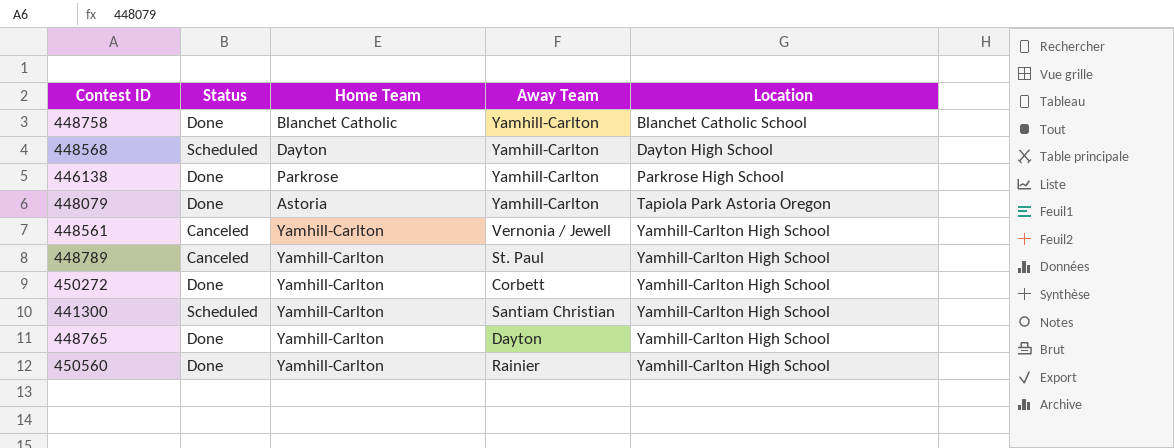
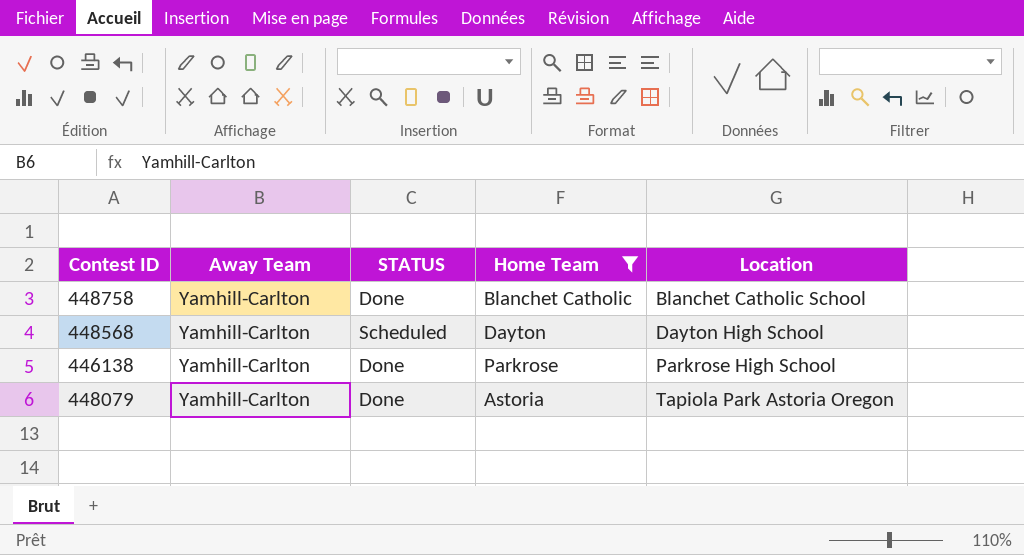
filter: none -> Home Team != Yamhill-Carlton
column Away Team | position: 4 -> 2
column name: Status -> STATUS

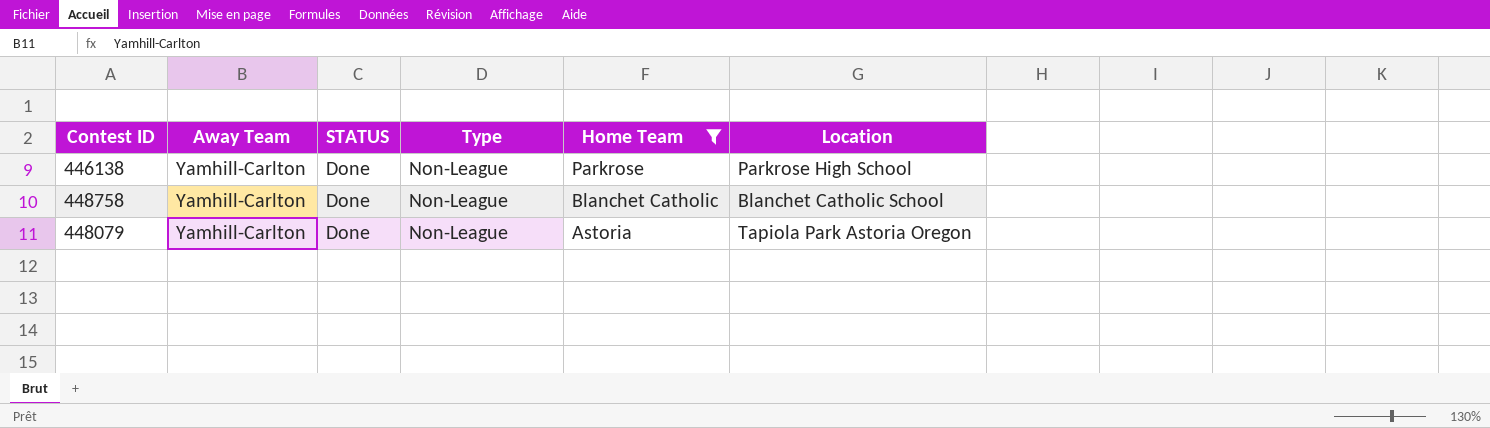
row order: Location ascending -> Home Team descending
column Type | position: none -> 4
row 448568: Yamhill-Carlton | Scheduled | Dayton | Dayton High School -> none

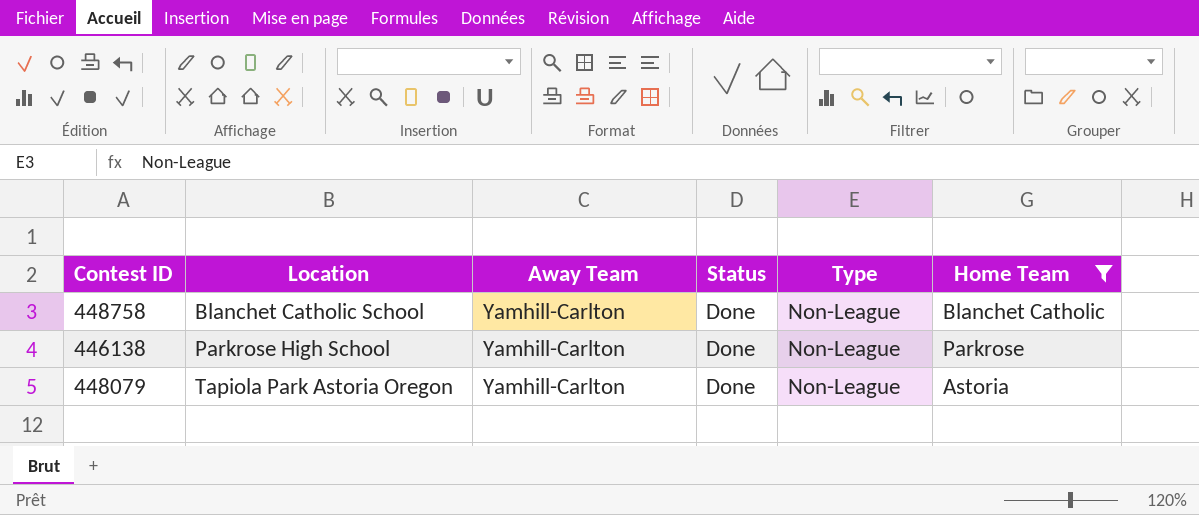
row order: Home Team descending -> Location ascending
column Location | position: 6 -> 2
column name: STATUS -> Status

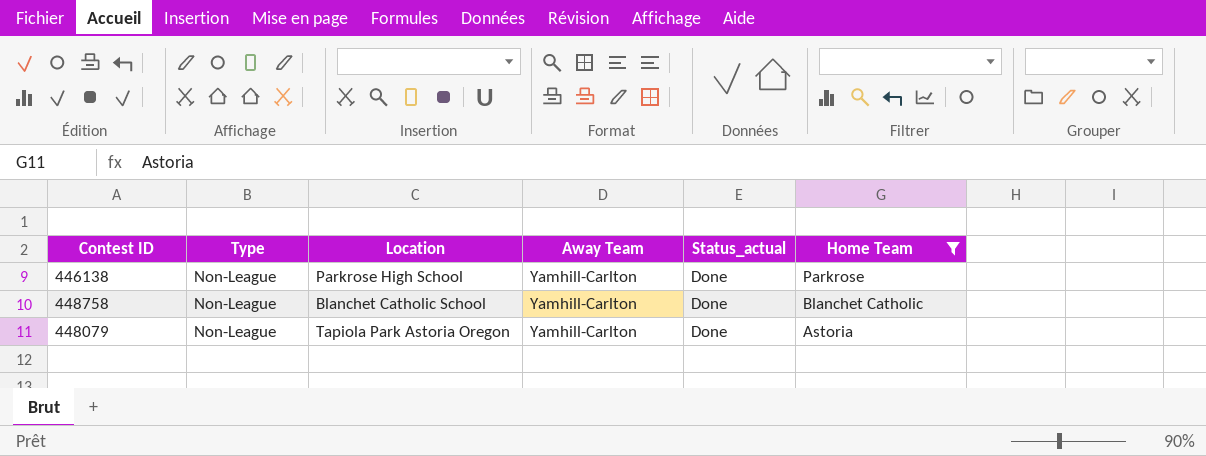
row order: Location ascending -> Home Team descending
column Type | position: 5 -> 2
column name: Status -> Status_actual

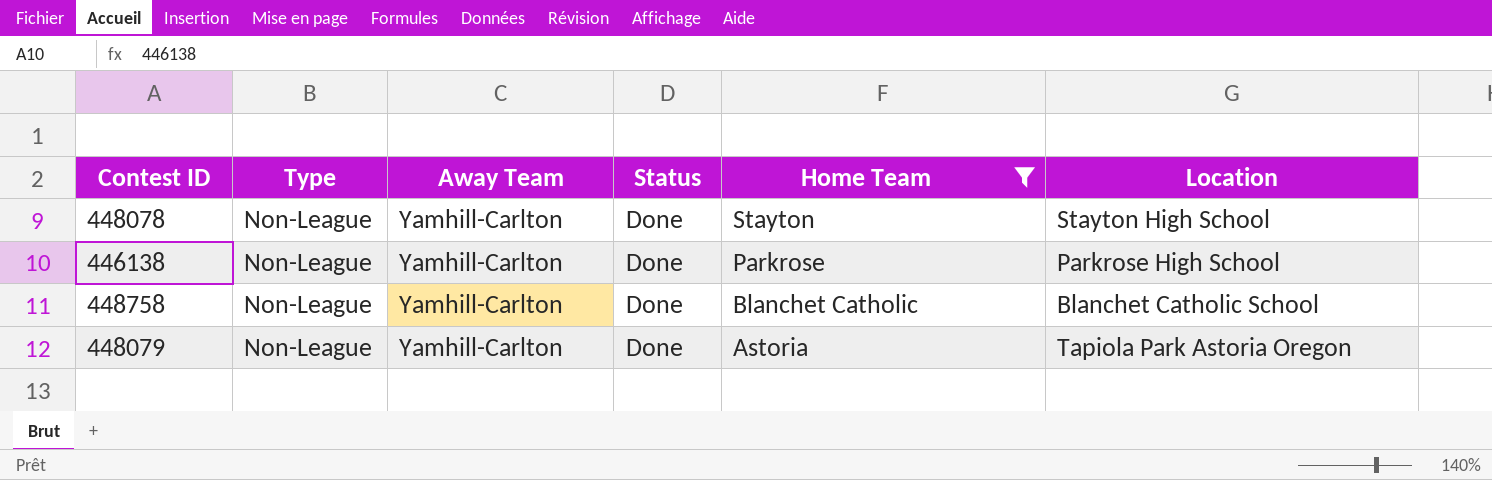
column name: Status_actual -> Status
column Location | position: 3 -> 6
row 448078: none -> Non-League | Yamhill-Carlton | Done | Stayton | Stayton High School

